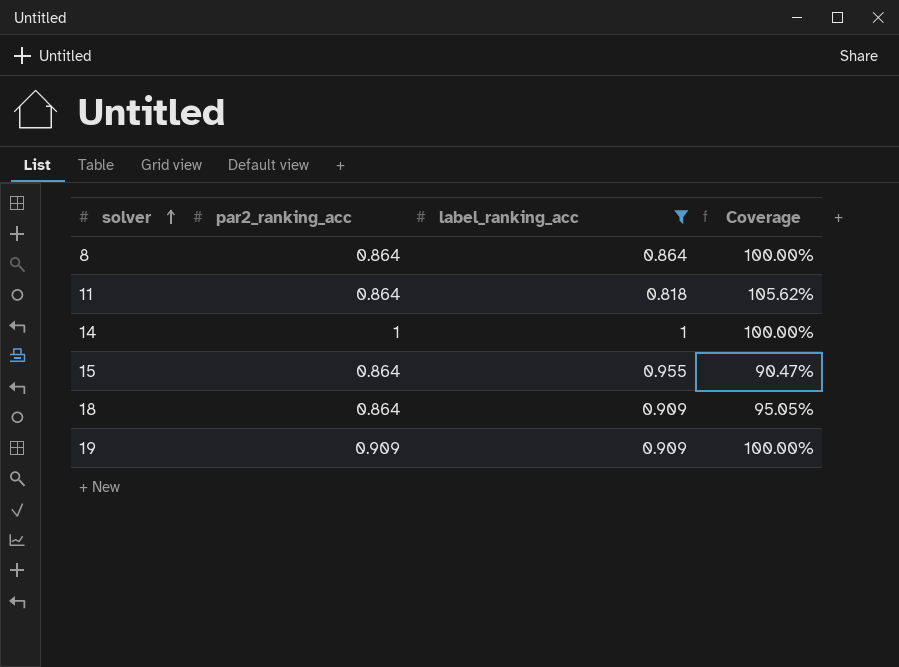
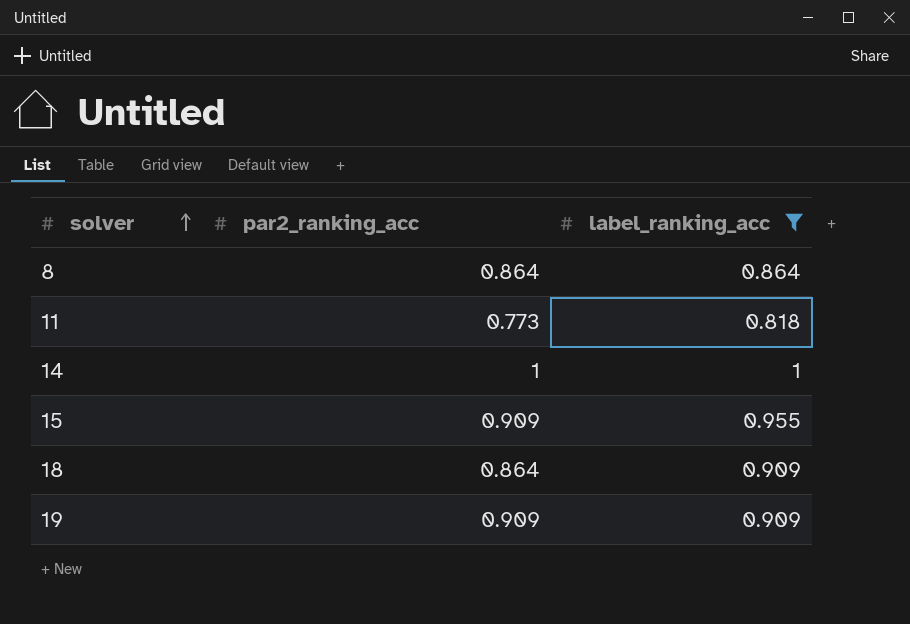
column Coverage | formula: [par2_ranking_acc] / [label_ranking_acc] -> none
11 | par2_ranking_acc: 0.864 -> 0.773
15 | par2_ranking_acc: 0.864 -> 0.909

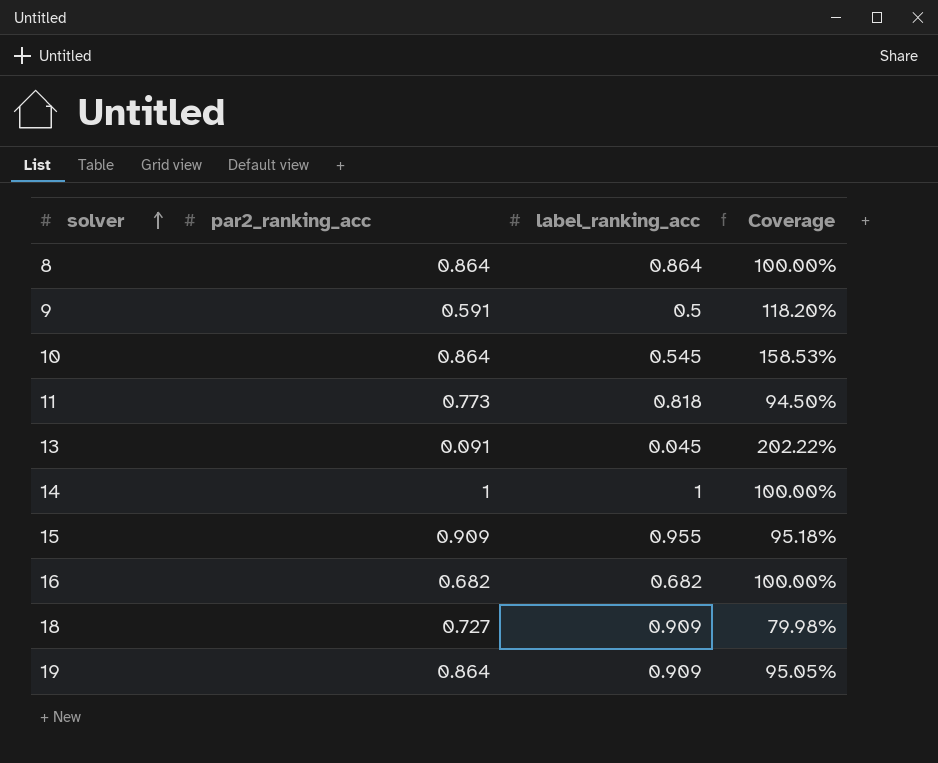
filter: label_ranking_acc >= 0.818 -> none
column Coverage | formula: none -> [par2_ranking_acc] / [label_ranking_acc]
18 | par2_ranking_acc: 0.864 -> 0.727
19 | par2_ranking_acc: 0.909 -> 0.864

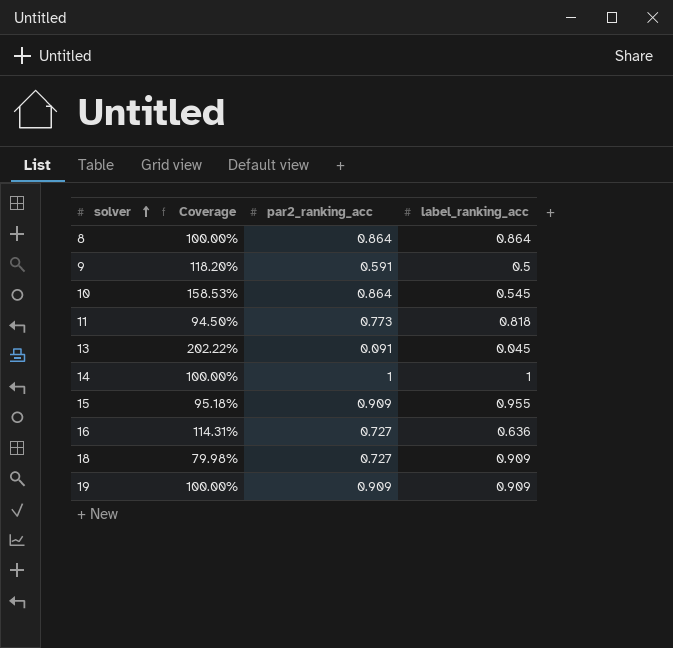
column Coverage | position: 4 -> 2
16 | Coverage: 100.00% -> 114.31%
16 | par2_ranking_acc: 0.682 -> 0.727
16 | label_ranking_acc: 0.682 -> 0.636
19 | Coverage: 95.05% -> 100.00%
19 | par2_ranking_acc: 0.864 -> 0.909

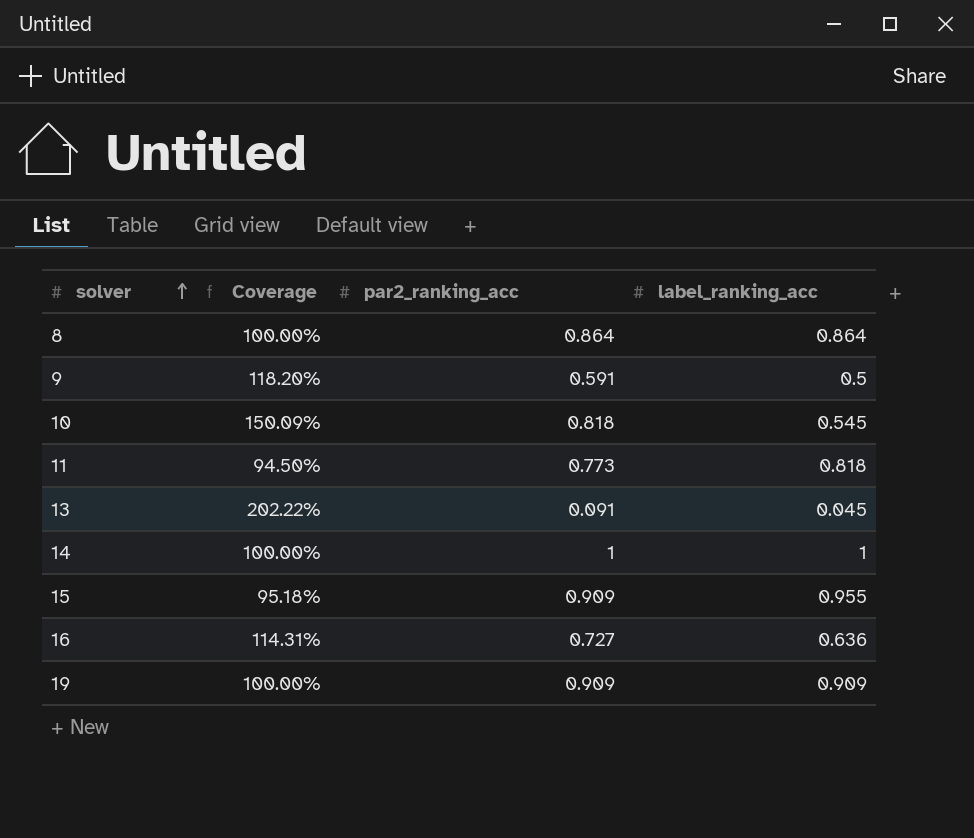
row 18: 79.98% | 0.727 | 0.909 -> none
10 | Coverage: 158.53% -> 150.09%
10 | par2_ranking_acc: 0.864 -> 0.818

